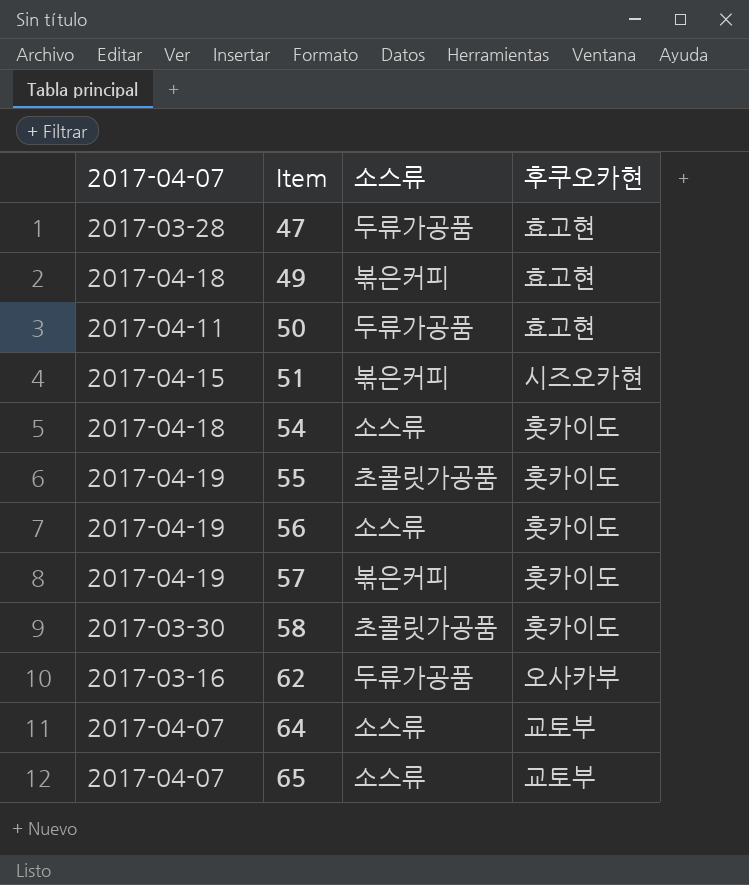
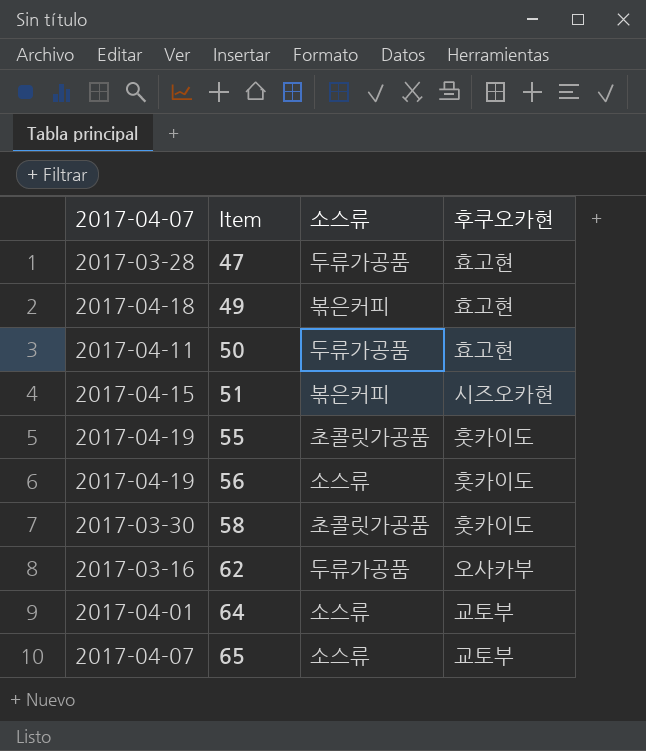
row 54: 2017-04-18 | 소스류 | 훗카이도 -> none
row 57: 2017-04-19 | 볶은커피 | 훗카이도 -> none
64 | 2017-04-07: 2017-04-07 -> 2017-04-01

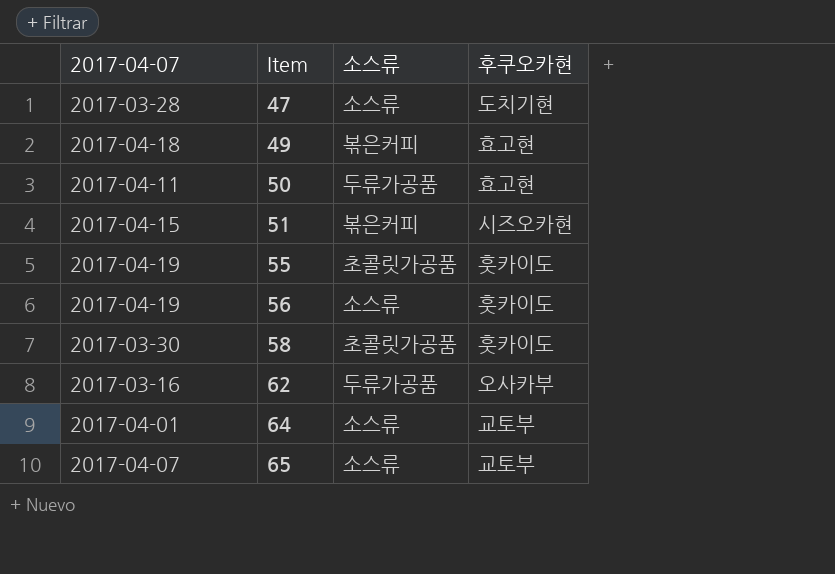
47 | 소스류: 두류가공품 -> 소스류
47 | 후쿠오카현: 효고현 -> 도치기현

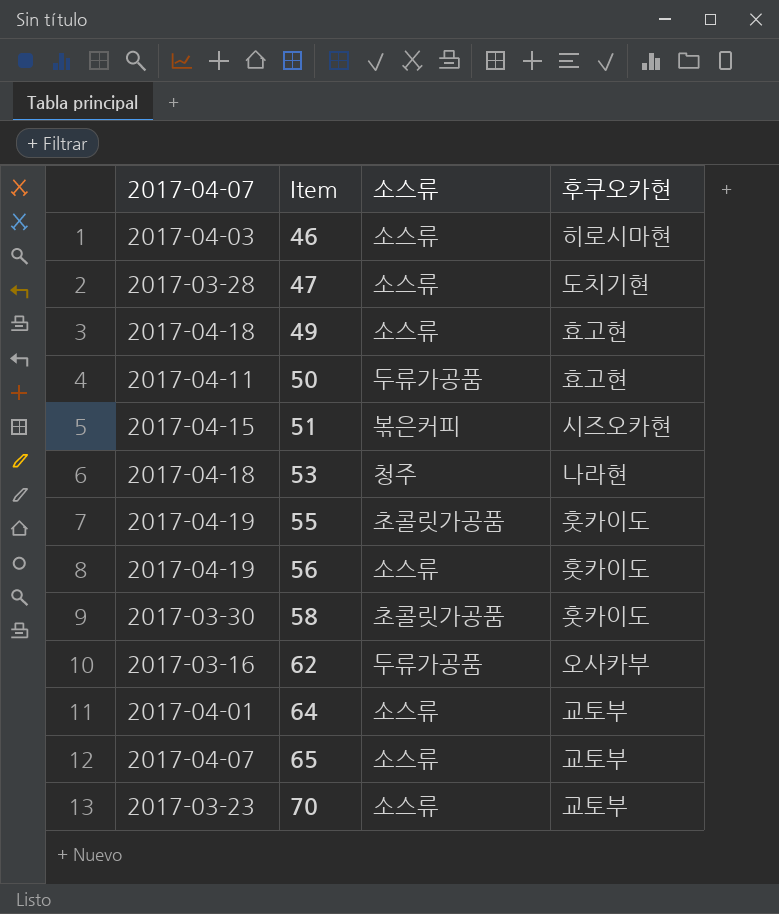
row 46: none -> 2017-04-03 | 소스류 | 히로시마현
49 | 소스류: 볶은커피 -> 소스류
row 53: none -> 2017-04-18 | 청주 | 나라현
row 70: none -> 2017-03-23 | 소스류 | 교토부

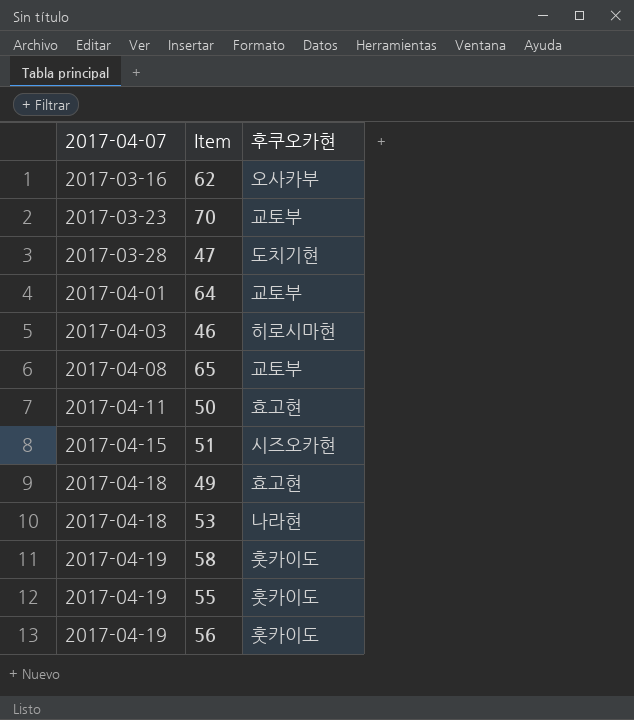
row order: Item ascending -> 2017-04-07 ascending
column 소스류 | position: 3 -> none
65 | 2017-04-07: 2017-04-07 -> 2017-04-08
58 | 2017-04-07: 2017-03-30 -> 2017-04-19

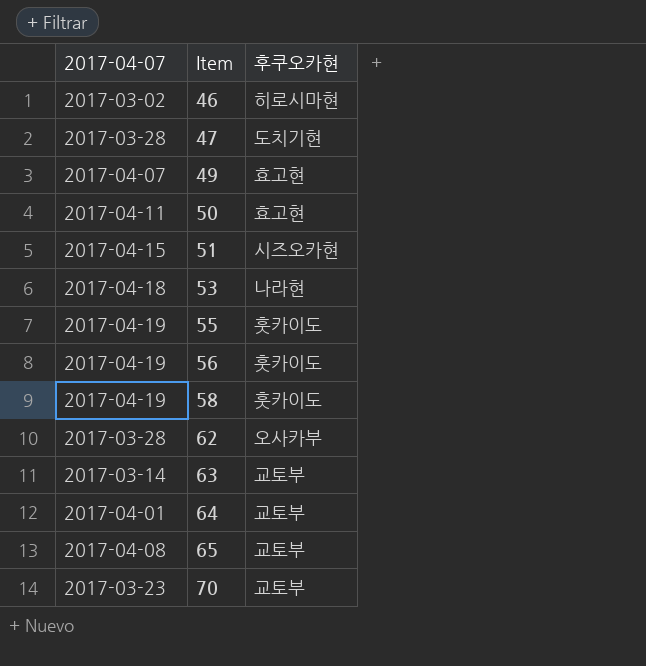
row order: 2017-04-07 ascending -> Item ascending
46 | 2017-04-07: 2017-04-03 -> 2017-03-02
49 | 2017-04-07: 2017-04-18 -> 2017-04-07
62 | 2017-04-07: 2017-03-16 -> 2017-03-28
row 63: none -> 2017-03-14 | 교토부

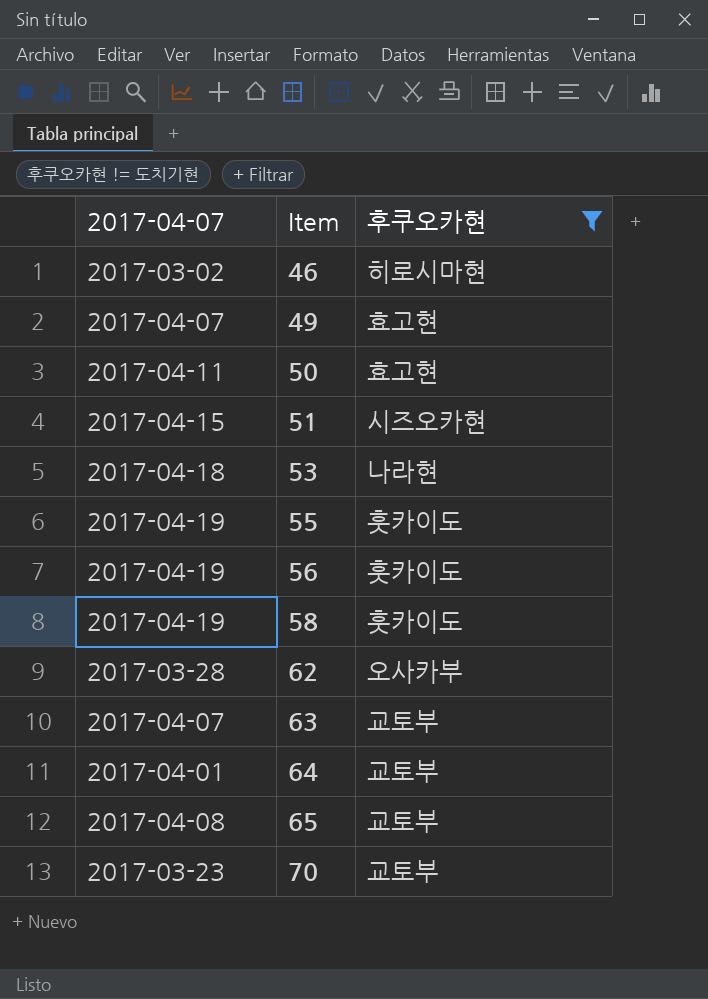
filter: none -> 후쿠오카현 != 도치기현
63 | 2017-04-07: 2017-03-14 -> 2017-04-07

